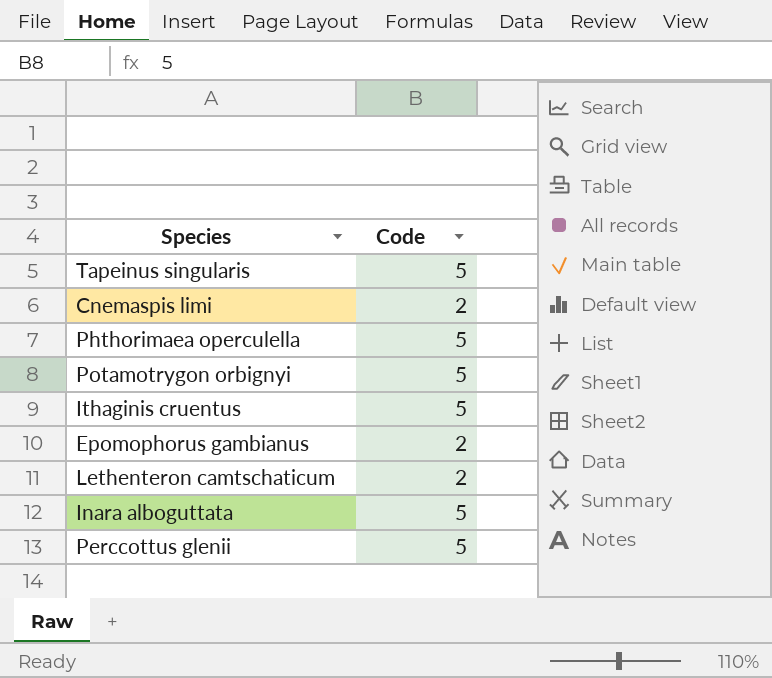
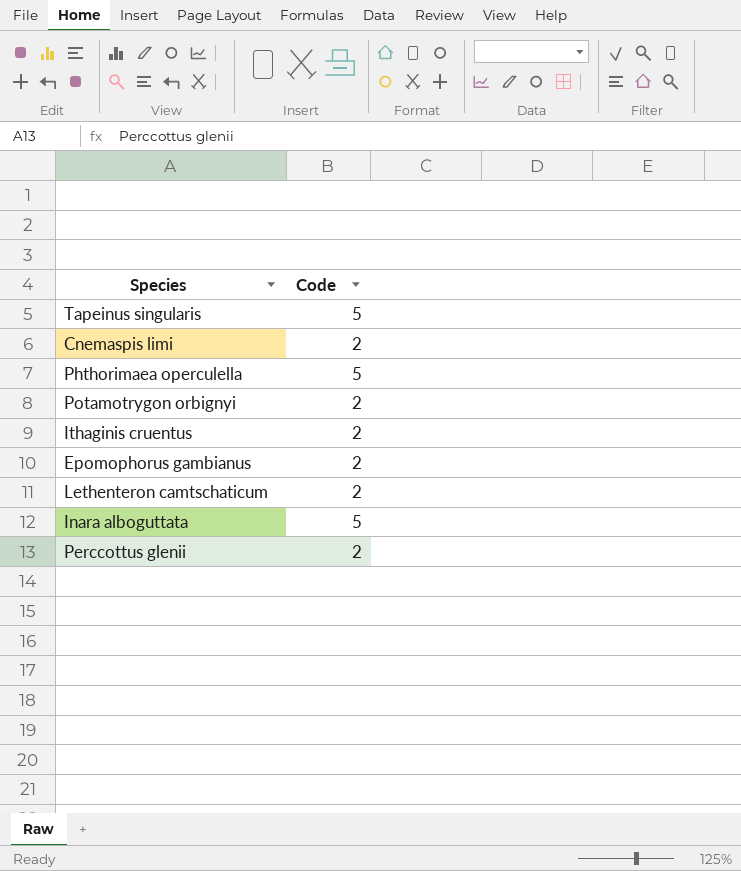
Potamotrygon orbignyi | Code: 5 -> 2
Ithaginis cruentus | Code: 5 -> 2
Perccottus glenii | Code: 5 -> 2

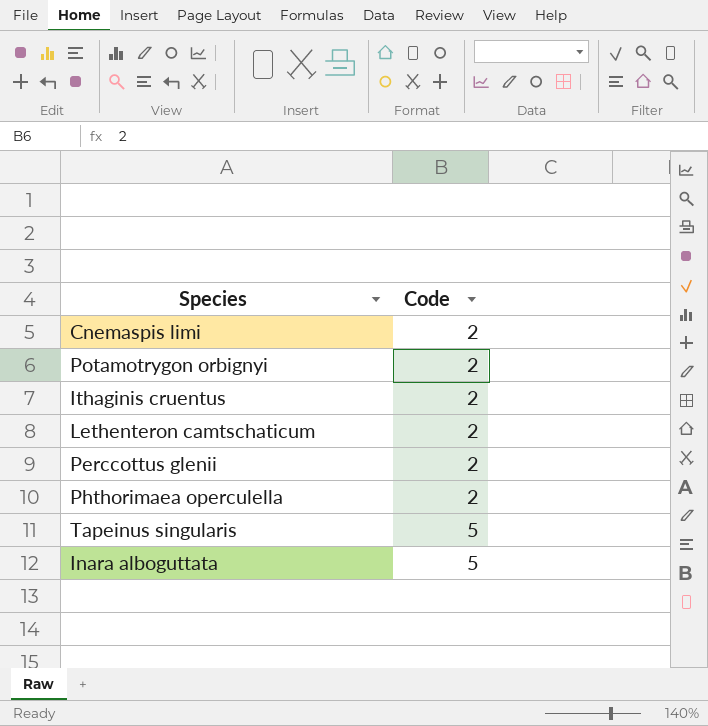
row order: none -> Code ascending
row Epomophorus gambianus: 2 -> none
Phthorimaea operculella | Code: 5 -> 2

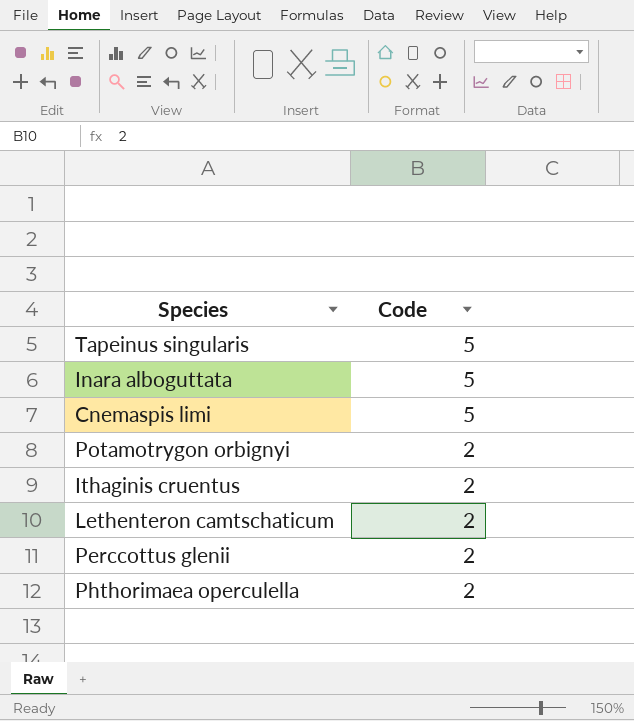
row order: Code ascending -> Code descending
Cnemaspis limi | Code: 2 -> 5

